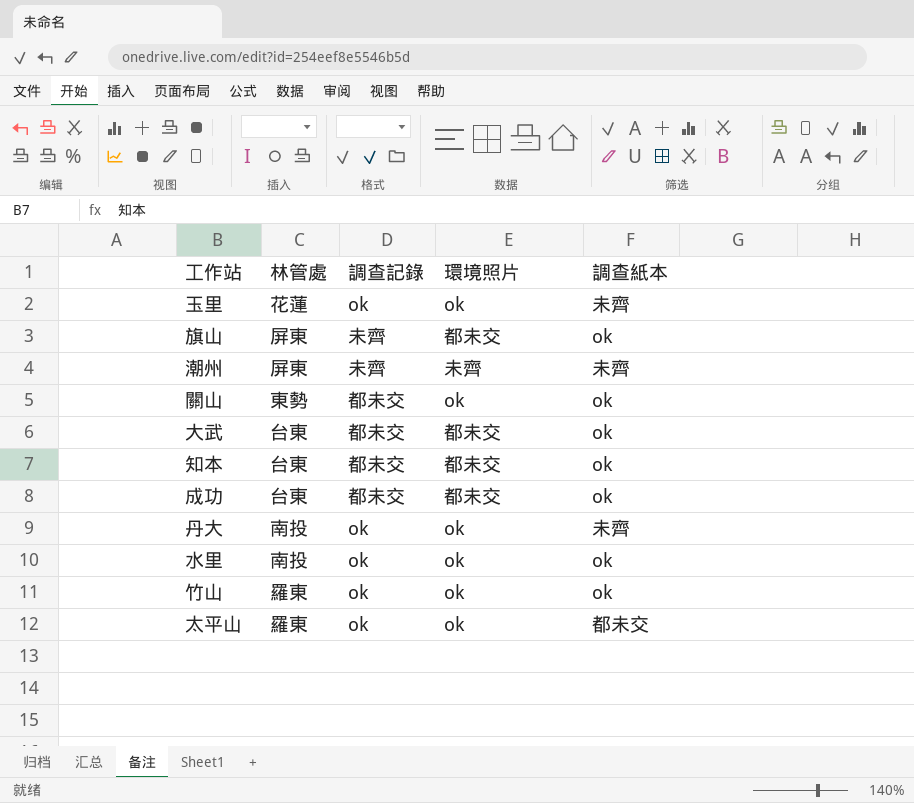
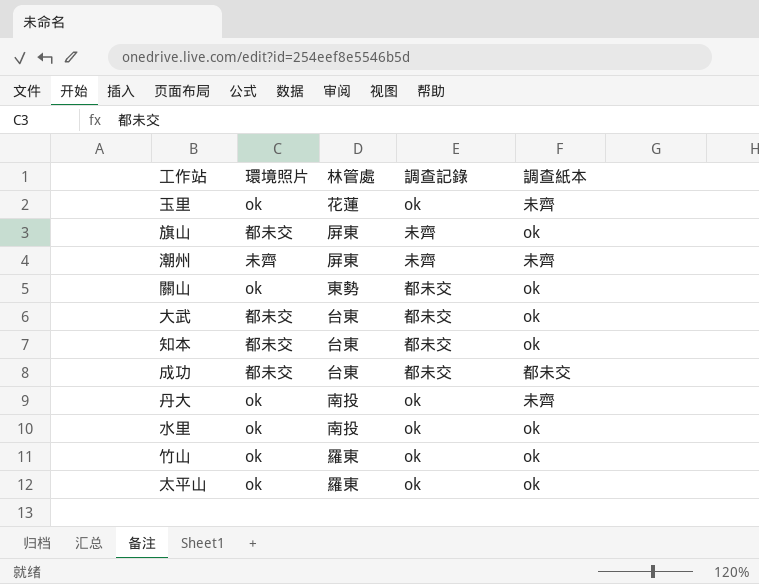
column 環境照片 | position: 4 -> 2
成功 | 調查紙本: ok -> 都未交
太平山 | 調查紙本: 都未交 -> ok

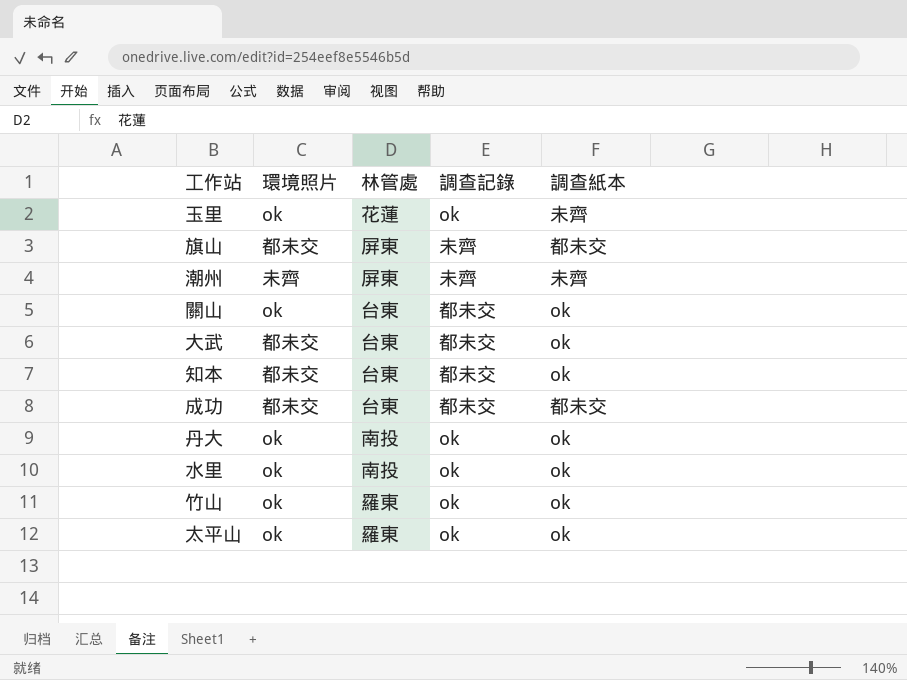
旗山 | 調查紙本: ok -> 都未交
關山 | 林管處: 東勢 -> 台東
丹大 | 調查紙本: 未齊 -> ok

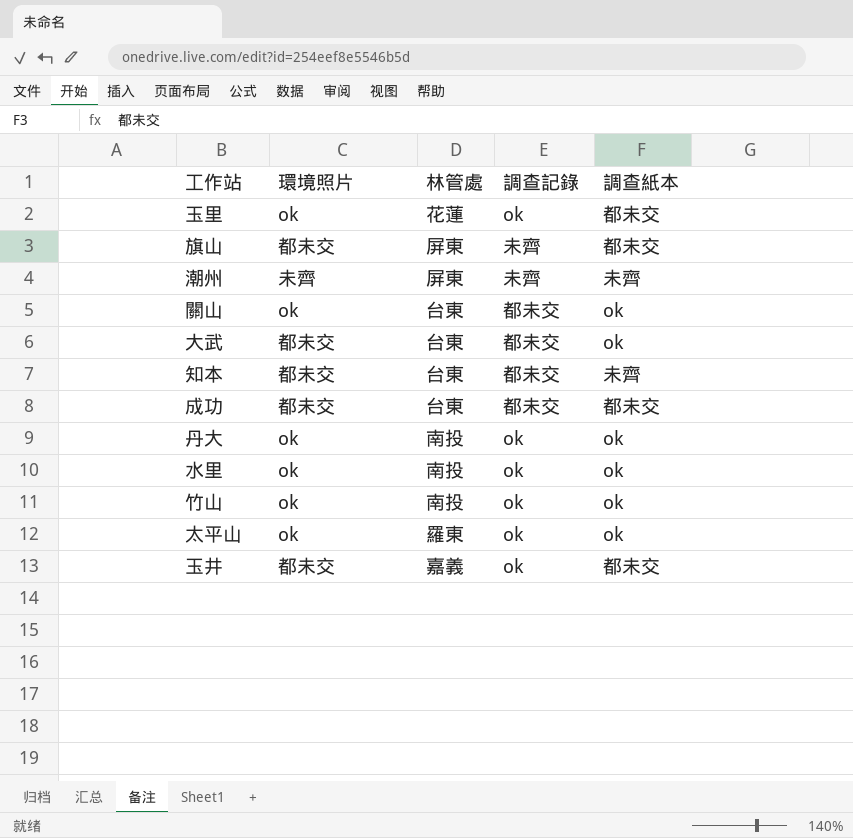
玉里 | 調查紙本: 未齊 -> 都未交
知本 | 調查紙本: ok -> 未齊
竹山 | 林管處: 羅東 -> 南投
row 玉井: none -> 都未交 | 嘉義 | ok | 都未交

